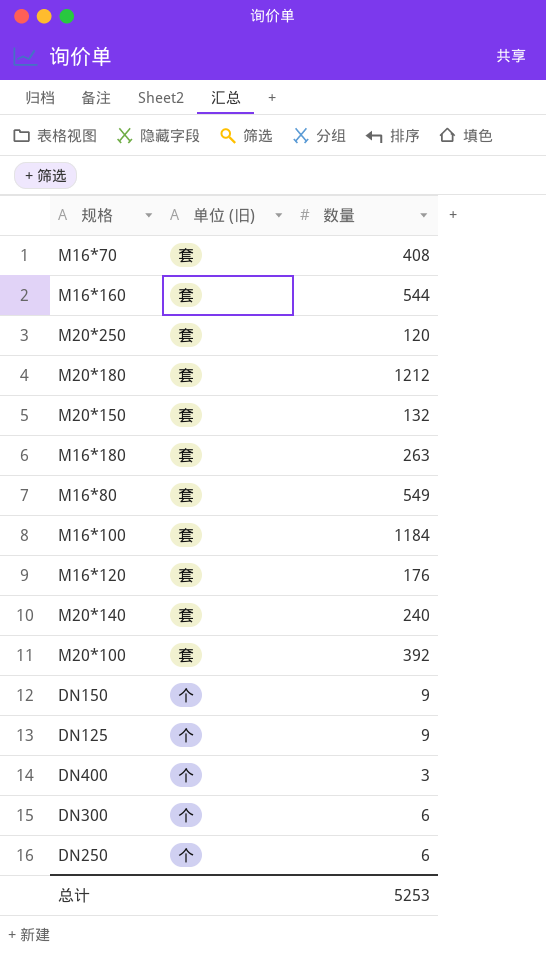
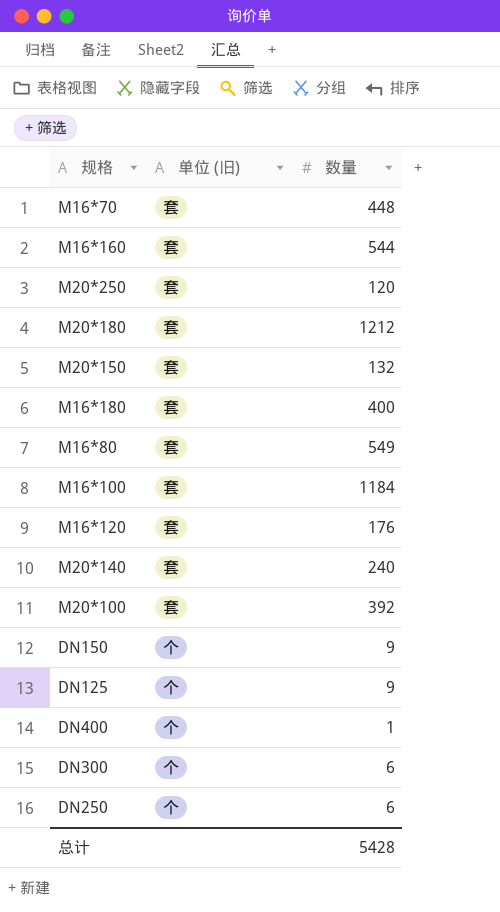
M16*70 | 数量: 408 -> 448
M16*180 | 数量: 263 -> 400
DN400 | 数量: 3 -> 1
总计 | 数量: 5253 -> 5428

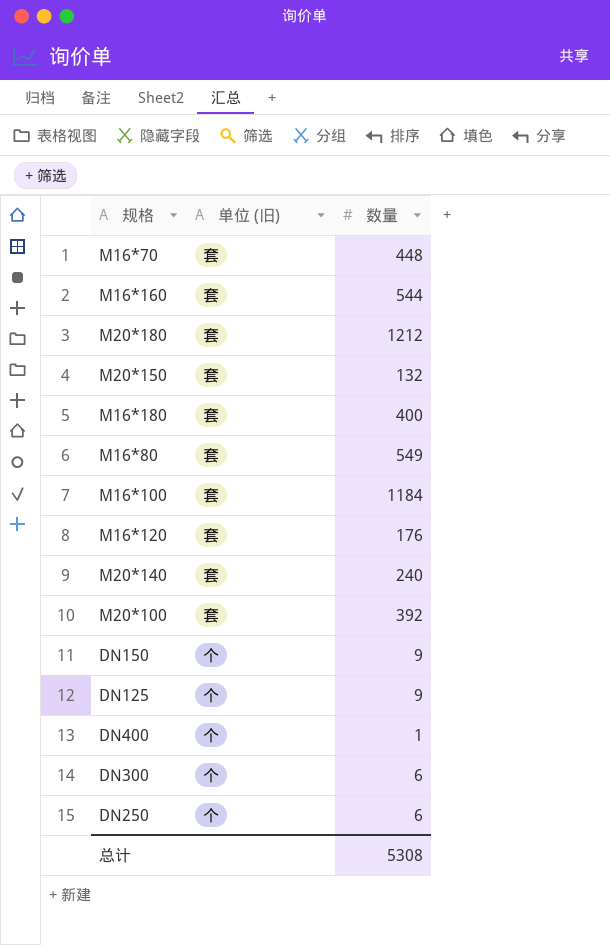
row M20*250: 套 | 120 -> none
总计 | 数量: 5428 -> 5308

